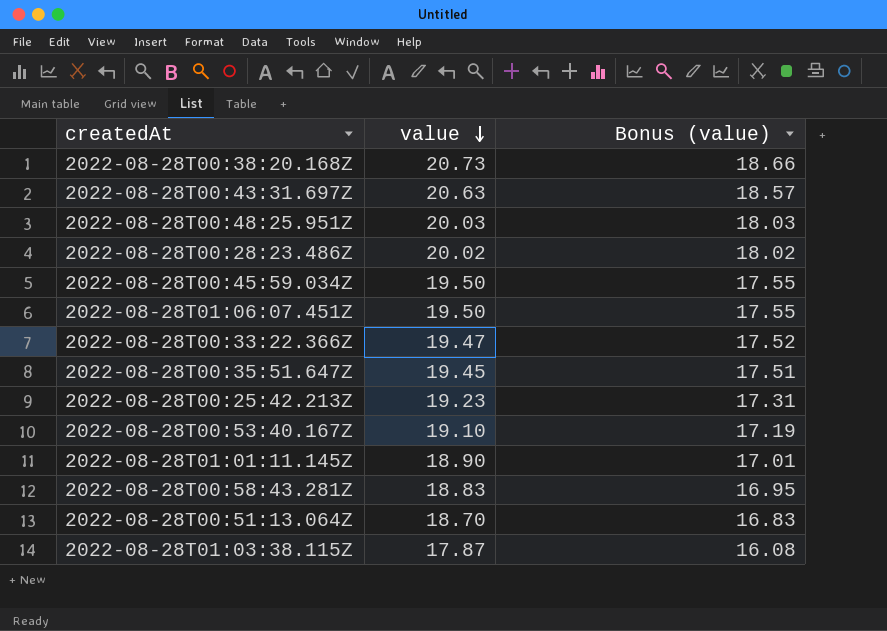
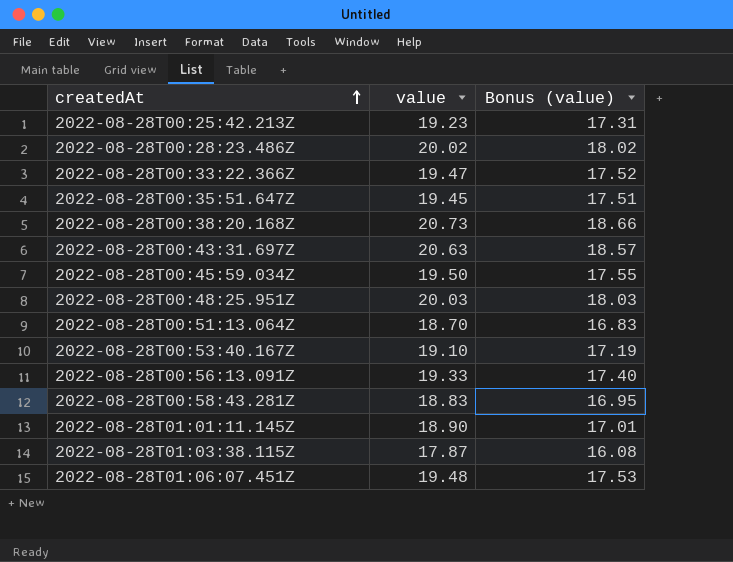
row order: value descending -> createdAt ascending
row 2022-08-28T00:56:13.091Z: none -> 19.33 | 17.40
2022-08-28T01:06:07.451Z | value: 19.50 -> 19.48
2022-08-28T01:06:07.451Z | Bonus (value): 17.55 -> 17.53

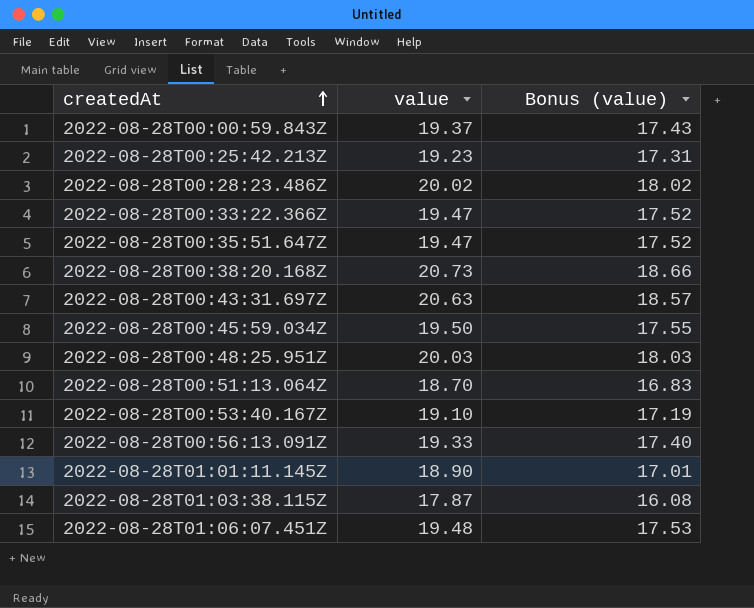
row 2022-08-28T00:58:43.281Z: 18.83 | 16.95 -> none
row 2022-08-28T00:00:59.843Z: none -> 19.37 | 17.43
2022-08-28T00:35:51.647Z | value: 19.45 -> 19.47
2022-08-28T00:35:51.647Z | Bonus (value): 17.51 -> 17.52

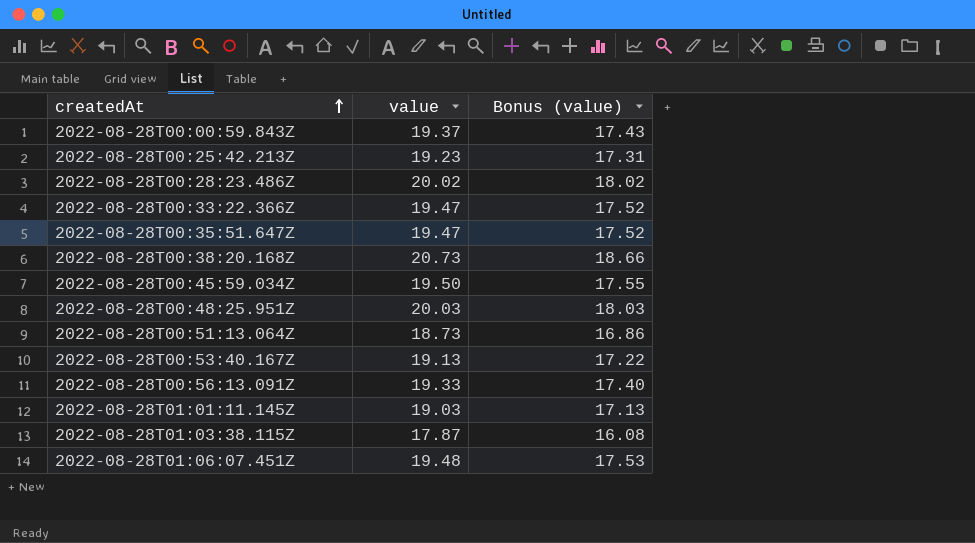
row 2022-08-28T00:43:31.697Z: 20.63 | 18.57 -> none
2022-08-28T00:51:13.064Z | value: 18.70 -> 18.73
2022-08-28T00:51:13.064Z | Bonus (value): 16.83 -> 16.86
2022-08-28T00:53:40.167Z | value: 19.10 -> 19.13
2022-08-28T00:53:40.167Z | Bonus (value): 17.19 -> 17.22
2022-08-28T01:01:11.145Z | value: 18.90 -> 19.03
2022-08-28T01:01:11.145Z | Bonus (value): 17.01 -> 17.13

